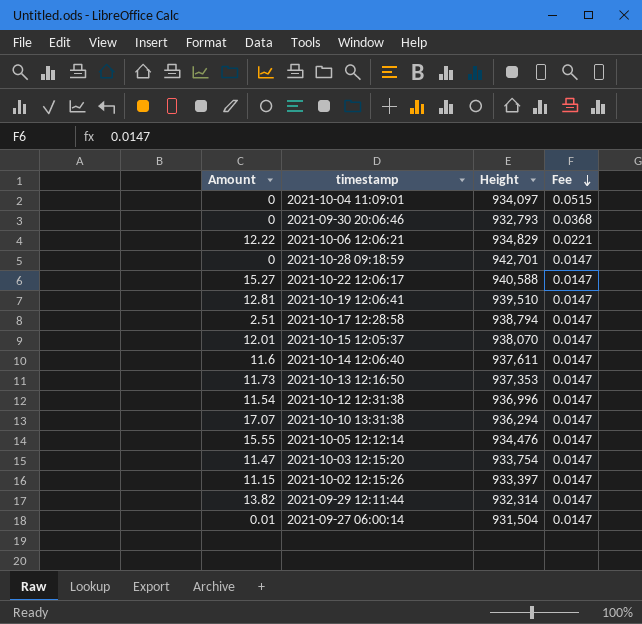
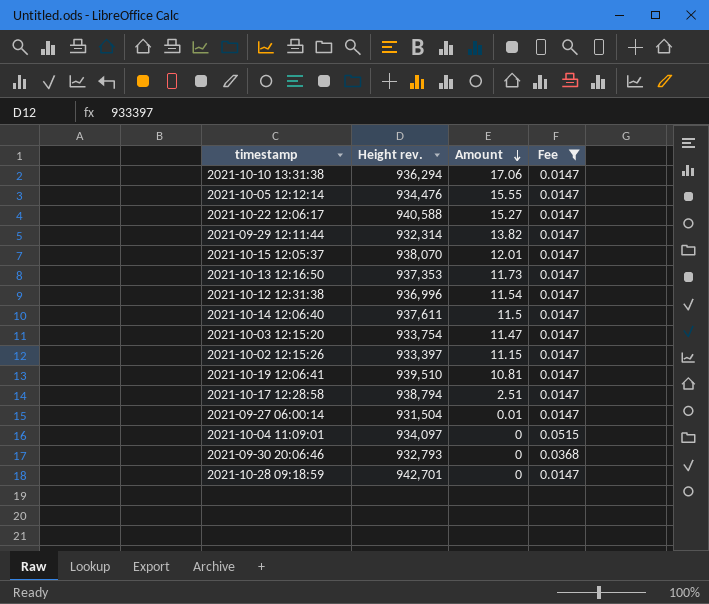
filter: none -> Fee != 0.0221
row order: Fee descending -> Amount descending
column name: Height -> Height rev.
column Amount | position: 1 -> 3
2021-10-10 13:31:38 | Amount: 17.07 -> 17.06
2021-10-14 12:06:40 | Amount: 11.6 -> 11.5
2021-10-19 12:06:41 | Amount: 12.81 -> 10.81

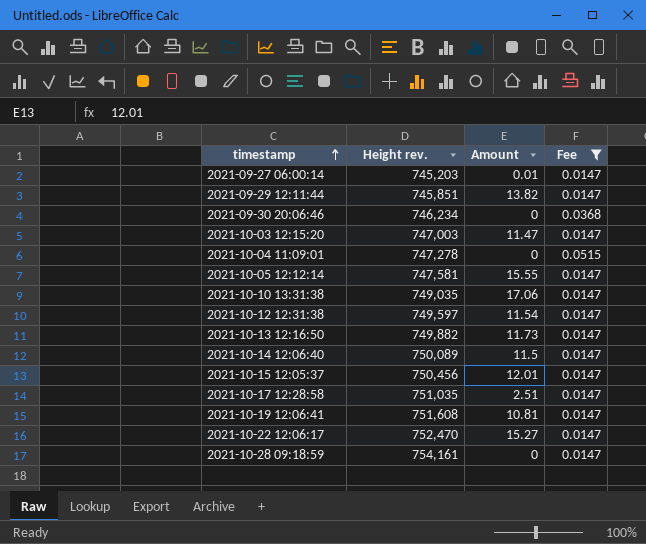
row order: Amount descending -> timestamp ascending
row 2021-10-02 12:15:26: 933,397 | 11.15 | 0.0147 -> none
2021-09-27 06:00:14 | Height rev.: 931,504 -> 745,203
2021-09-29 12:11:44 | Height rev.: 932,314 -> 745,851
2021-09-30 20:06:46 | Height rev.: 932,793 -> 746,234
2021-10-03 12:15:20 | Height rev.: 933,754 -> 747,003
2021-10-04 11:09:01 | Height rev.: 934,097 -> 747,278
2021-10-05 12:12:14 | Height rev.: 934,476 -> 747,581
2021-10-10 13:31:38 | Height rev.: 936,294 -> 749,035
2021-10-12 12:31:38 | Height rev.: 936,996 -> 749,597
2021-10-13 12:16:50 | Height rev.: 937,353 -> 749,882
2021-10-14 12:06:40 | Height rev.: 937,611 -> 750,089
2021-10-15 12:05:37 | Height rev.: 938,070 -> 750,456
2021-10-17 12:28:58 | Height rev.: 938,794 -> 751,035
2021-10-19 12:06:41 | Height rev.: 939,510 -> 751,608
2021-10-22 12:06:17 | Height rev.: 940,588 -> 752,470
2021-10-28 09:18:59 | Height rev.: 942,701 -> 754,161

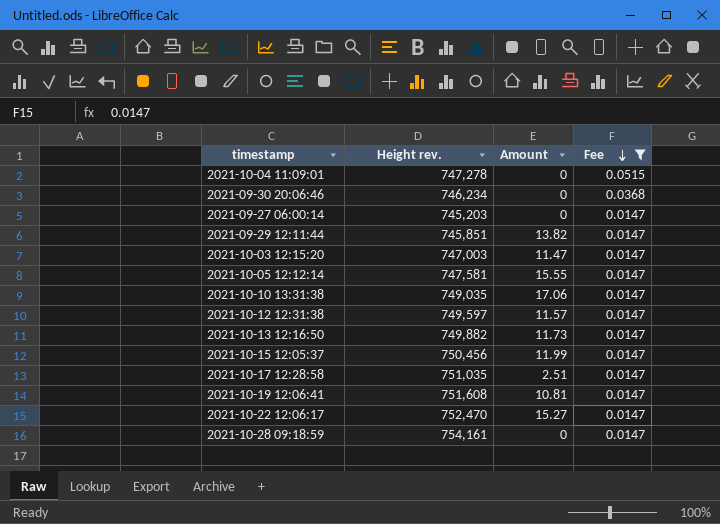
row order: timestamp ascending -> Fee descending
row 2021-10-14 12:06:40: 750,089 | 11.5 | 0.0147 -> none
2021-09-27 06:00:14 | Amount: 0.01 -> 0
2021-10-12 12:31:38 | Amount: 11.54 -> 11.57
2021-10-15 12:05:37 | Amount: 12.01 -> 11.99

